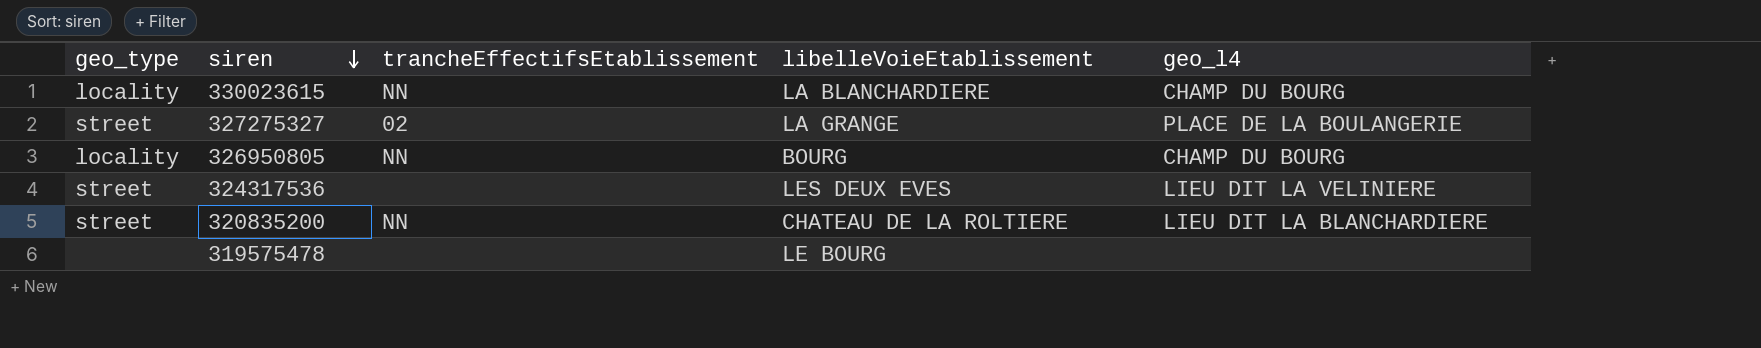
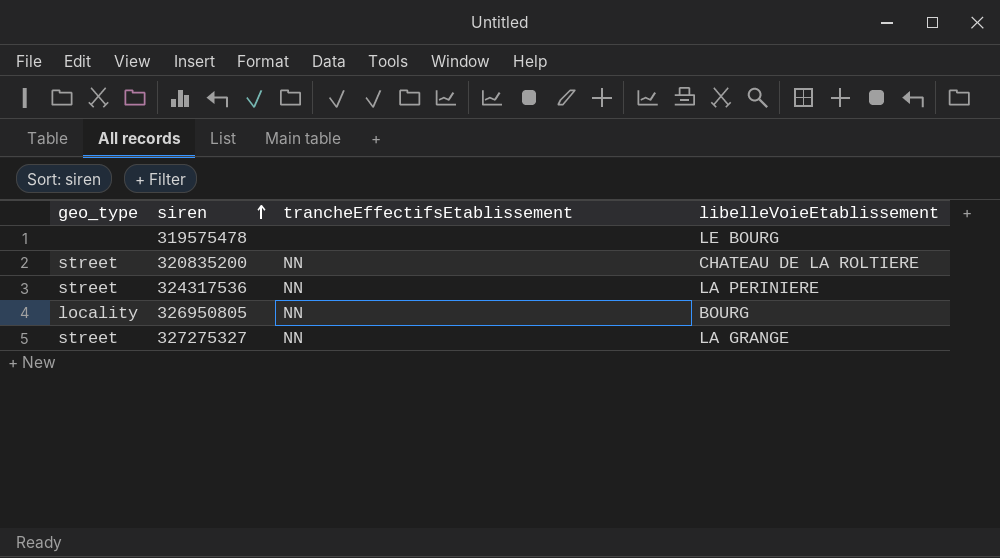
row order: siren descending -> siren ascending
column geo_l4 | position: 5 -> none
row 330023615: locality | NN | LA BLANCHARDIERE | CHAMP DU BOURG -> none
324317536 | trancheEffectifsEtablissement: none -> NN
324317536 | libelleVoieEtablissement: LES DEUX EVES -> LA PERINIERE
327275327 | trancheEffectifsEtablissement: 02 -> NN

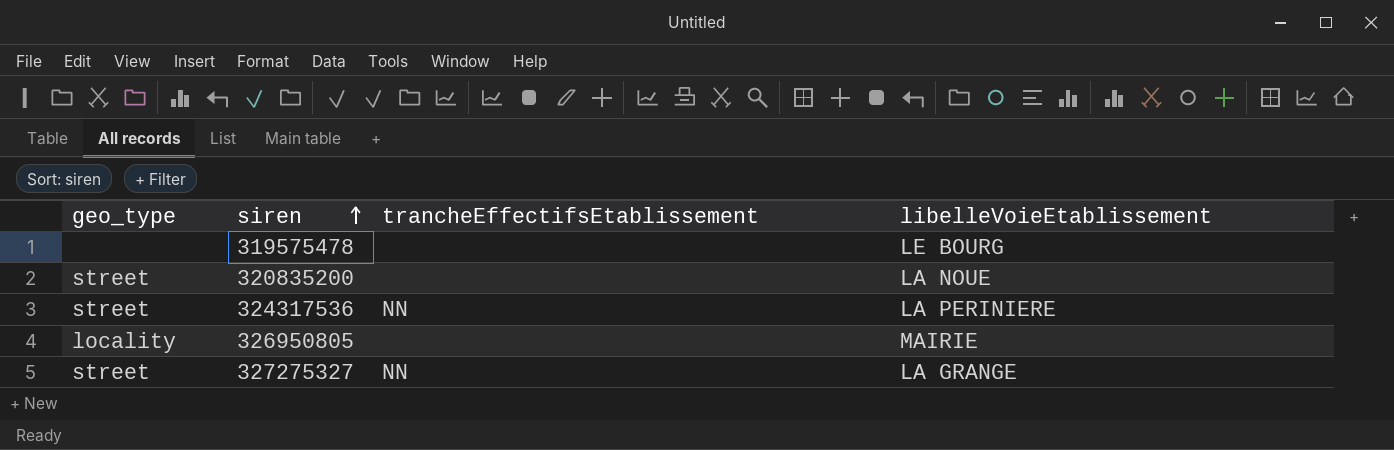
320835200 | trancheEffectifsEtablissement: NN -> none
320835200 | libelleVoieEtablissement: CHATEAU DE LA ROLTIERE -> LA NOUE
326950805 | trancheEffectifsEtablissement: NN -> none
326950805 | libelleVoieEtablissement: BOURG -> MAIRIE

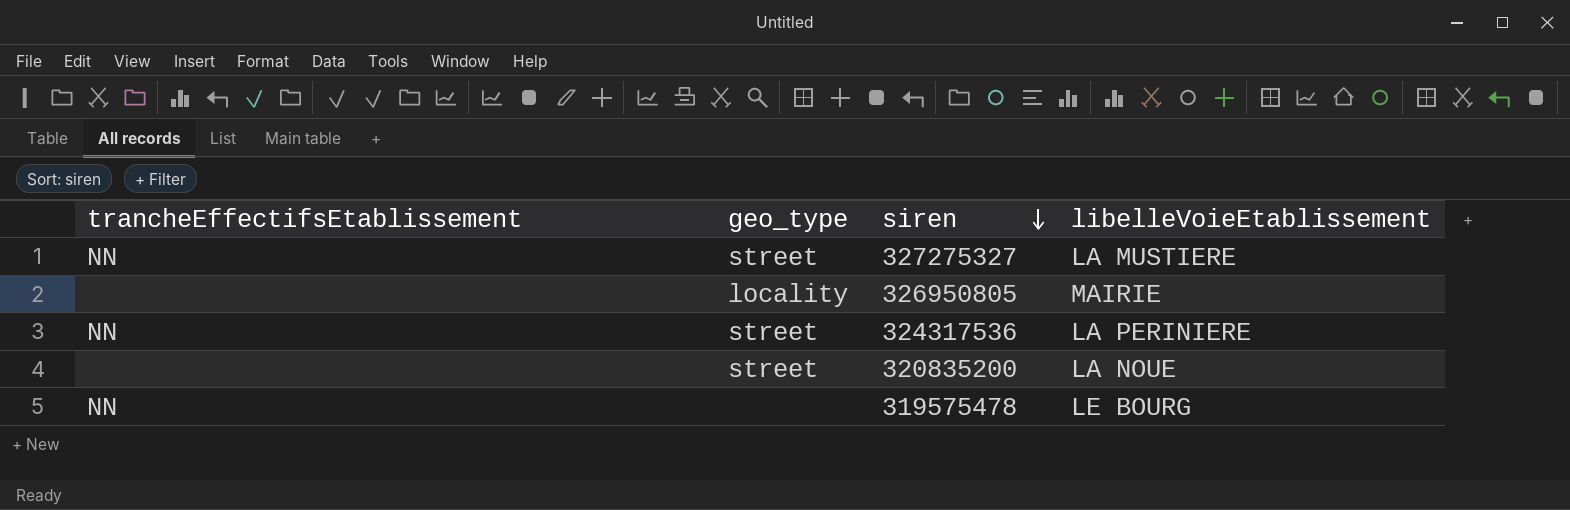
row order: siren ascending -> siren descending
column trancheEffectifsEtablissement | position: 3 -> 1
327275327 | libelleVoieEtablissement: LA GRANGE -> LA MUSTIERE
319575478 | trancheEffectifsEtablissement: none -> NN

